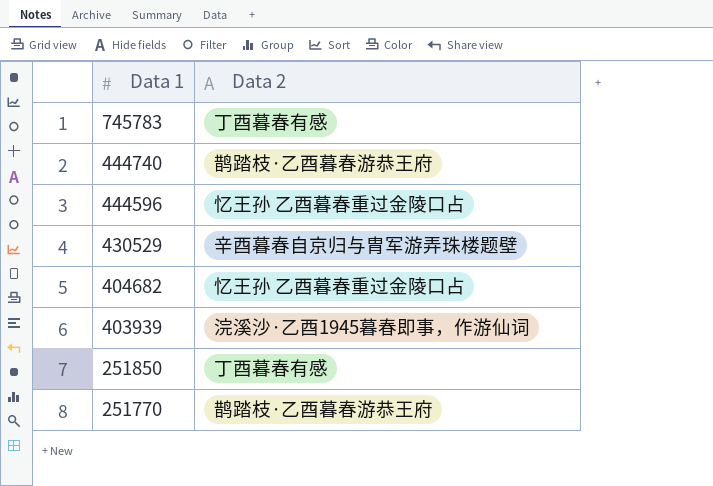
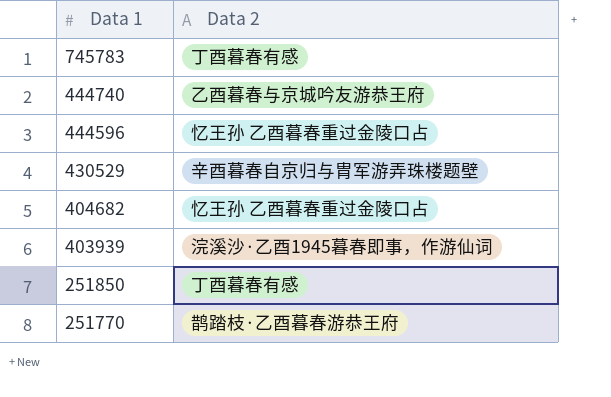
444740 | Data 2: 鹊踏枝·乙酉暮春游恭王府 -> 乙酉暮春与京城吟友游恭王府

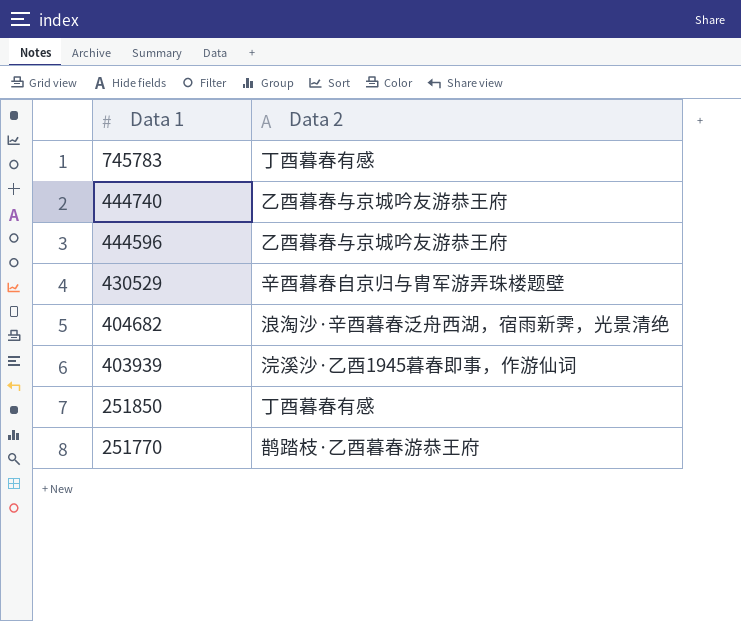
444596 | Data 2: 忆王孙 乙酉暮春重过金陵口占 -> 乙酉暮春与京城吟友游恭王府
404682 | Data 2: 忆王孙 乙酉暮春重过金陵口占 -> 浪淘沙·辛酉暮春泛舟西湖，宿雨新霁，光景清绝

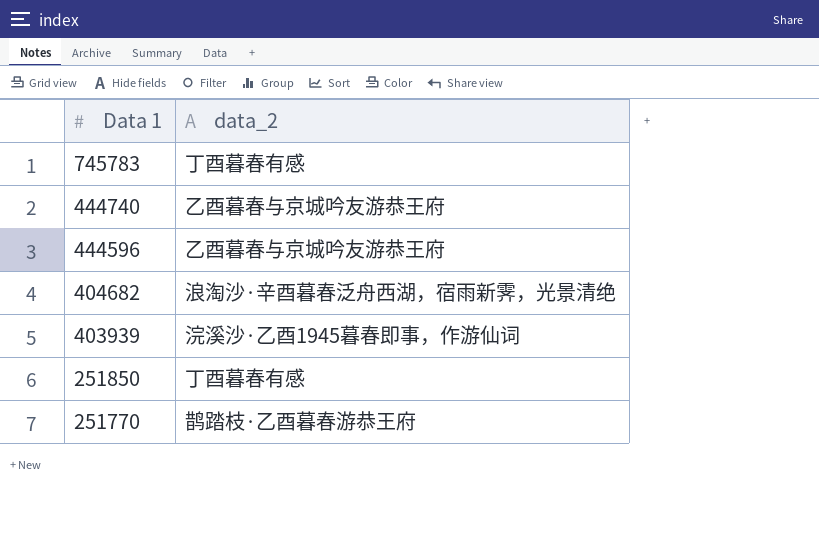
column name: Data 2 -> data_2
row 430529: 辛酉暮春自京归与胄军游弄珠楼题壁 -> none

